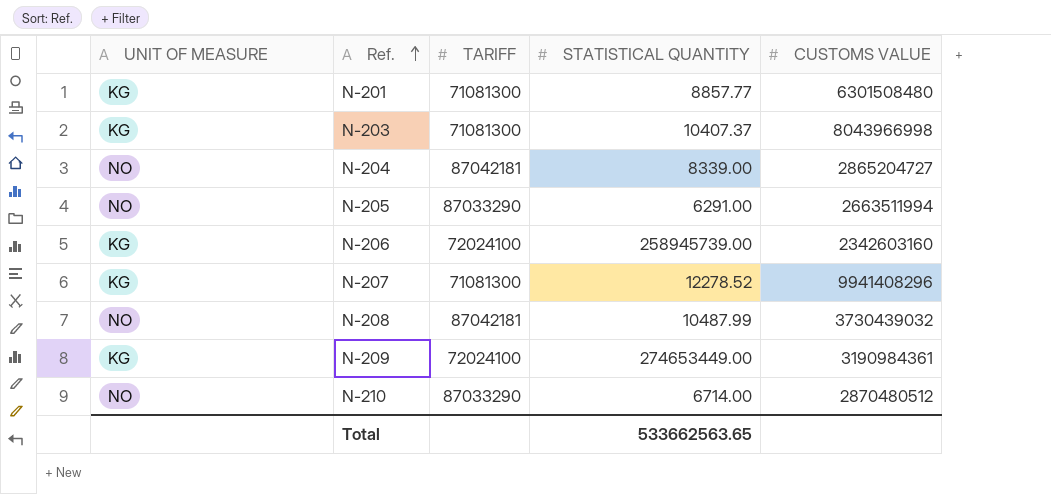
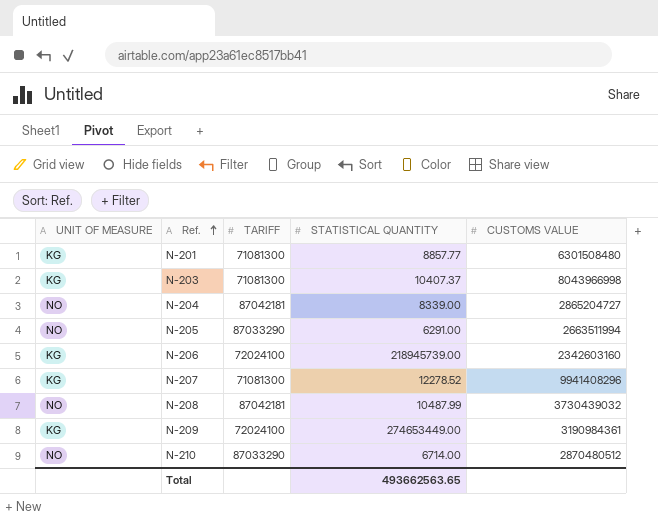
N-206 | STATISTICAL QUANTITY: 258945739.00 -> 218945739.00
Total | STATISTICAL QUANTITY: 533662563.65 -> 493662563.65

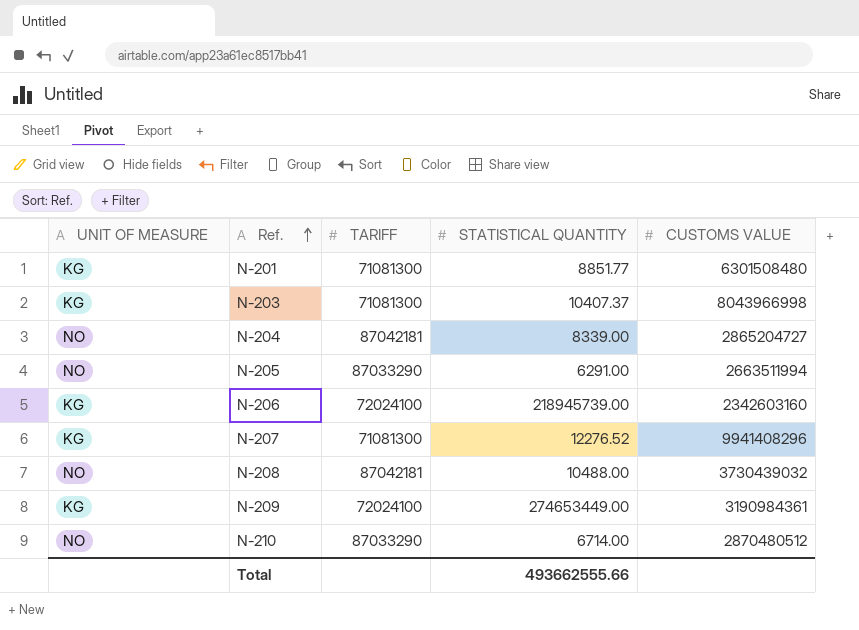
N-201 | STATISTICAL QUANTITY: 8857.77 -> 8851.77
N-207 | STATISTICAL QUANTITY: 12278.52 -> 12276.52
N-208 | STATISTICAL QUANTITY: 10487.99 -> 10488.00
Total | STATISTICAL QUANTITY: 493662563.65 -> 493662555.66

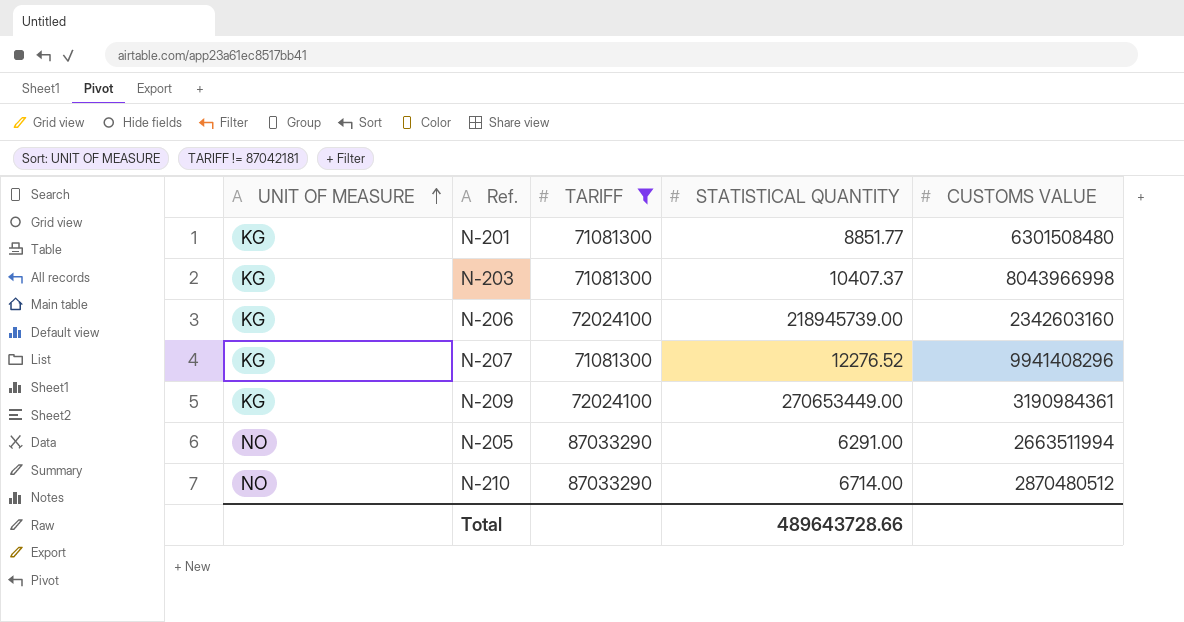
filter: none -> TARIFF != 87042181
row order: Ref. ascending -> UNIT OF MEASURE ascending
N-209 | STATISTICAL QUANTITY: 274653449.00 -> 270653449.00
Total | STATISTICAL QUANTITY: 493662555.66 -> 489643728.66

